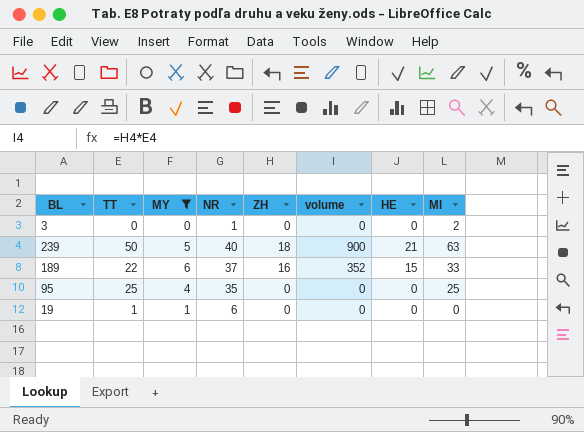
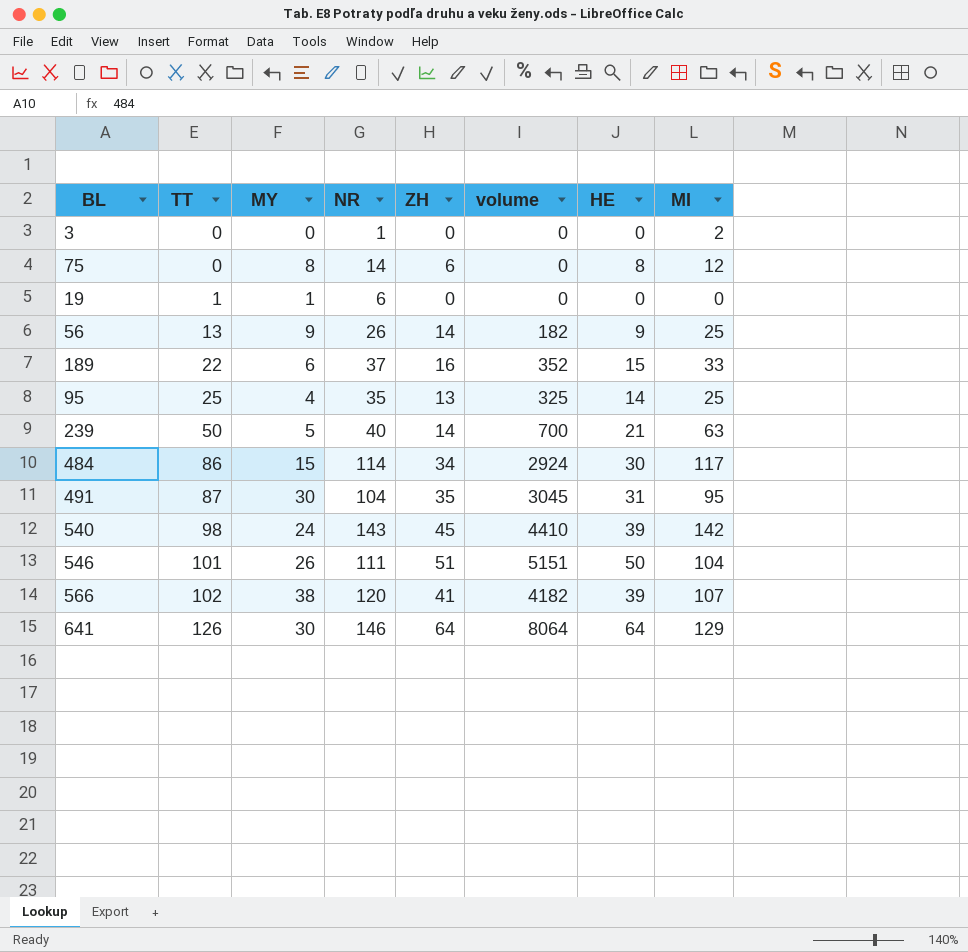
filter: MY <= 6 -> none
row order: none -> TT ascending
95 | ZH: 0 -> 13
95 | volume: 0 -> 325
95 | HE: 0 -> 14
239 | ZH: 18 -> 14
239 | volume: 900 -> 700

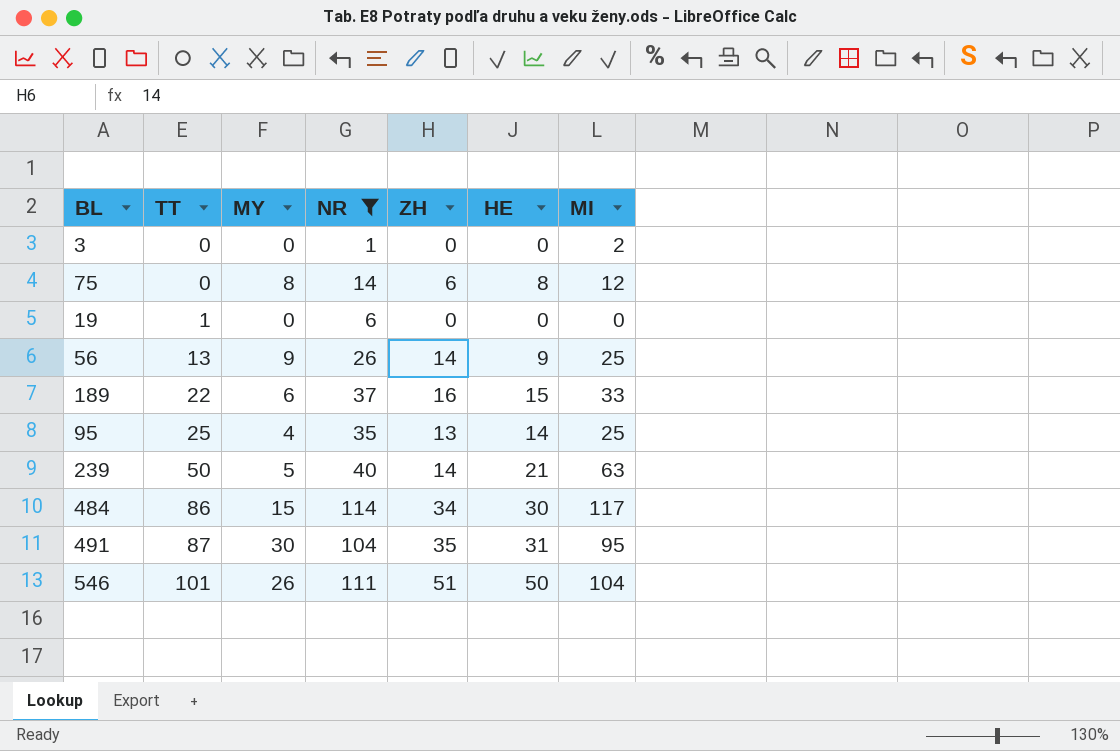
filter: none -> NR <= 114
column volume | formula: [TT] * [ZH] -> none
19 | MY: 1 -> 0

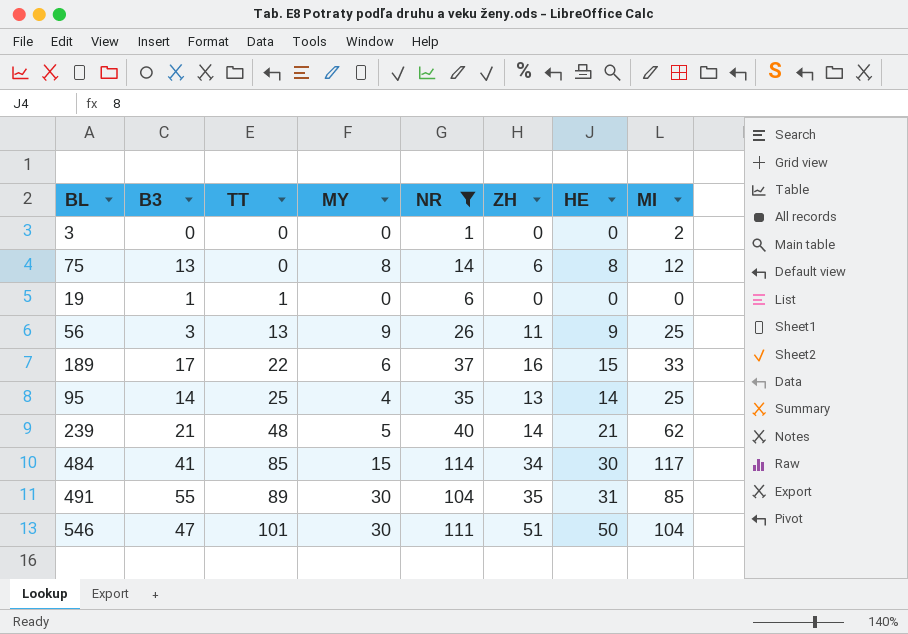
column B3 | position: none -> 2
56 | ZH: 14 -> 11
239 | TT: 50 -> 48
239 | MI: 63 -> 62
484 | TT: 86 -> 85
491 | TT: 87 -> 89
491 | MI: 95 -> 85
546 | MY: 26 -> 30

